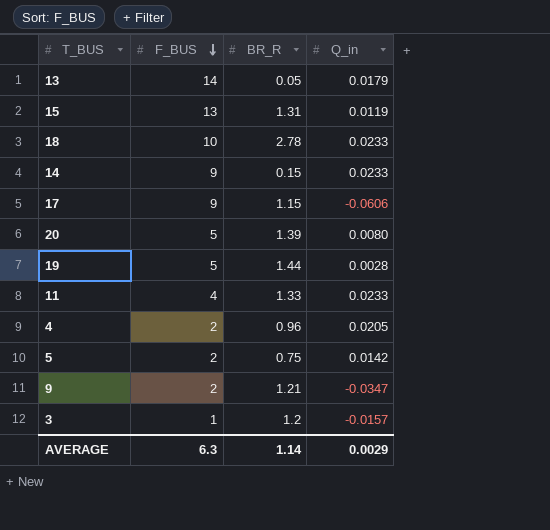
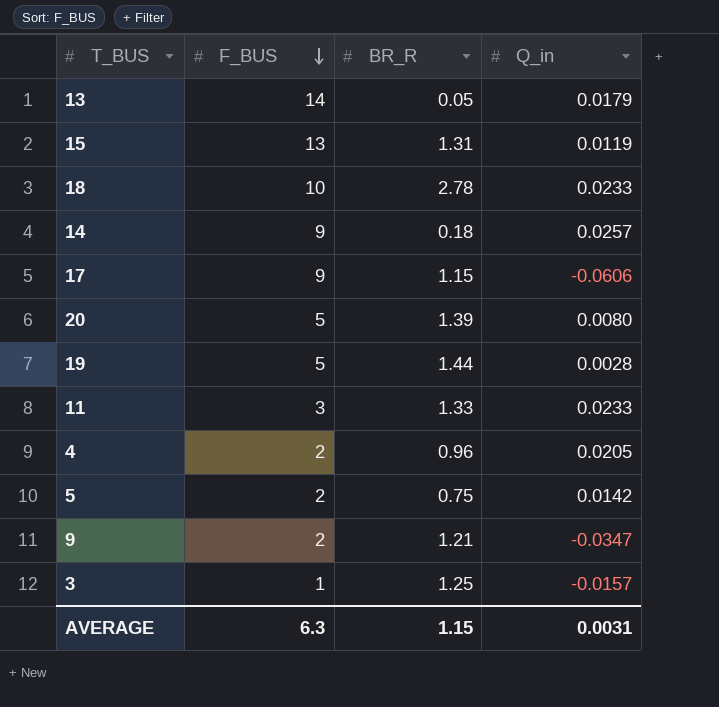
14 | BR_R: 0.15 -> 0.18
14 | Q_in: 0.0233 -> 0.0257
11 | F_BUS: 4 -> 3
3 | BR_R: 1.2 -> 1.25
AVERAGE | BR_R: 1.14 -> 1.15
AVERAGE | Q_in: 0.0029 -> 0.0031

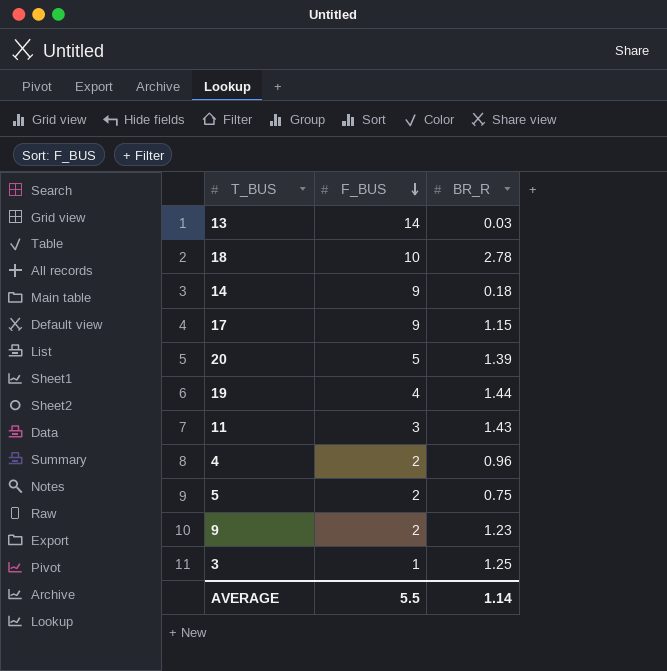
column Q_in | position: 4 -> none
row 15: 13 | 1.31 | 0.0119 -> none
13 | BR_R: 0.05 -> 0.03
19 | F_BUS: 5 -> 4
11 | BR_R: 1.33 -> 1.43
9 | BR_R: 1.21 -> 1.23
AVERAGE | F_BUS: 6.3 -> 5.5
AVERAGE | BR_R: 1.15 -> 1.14

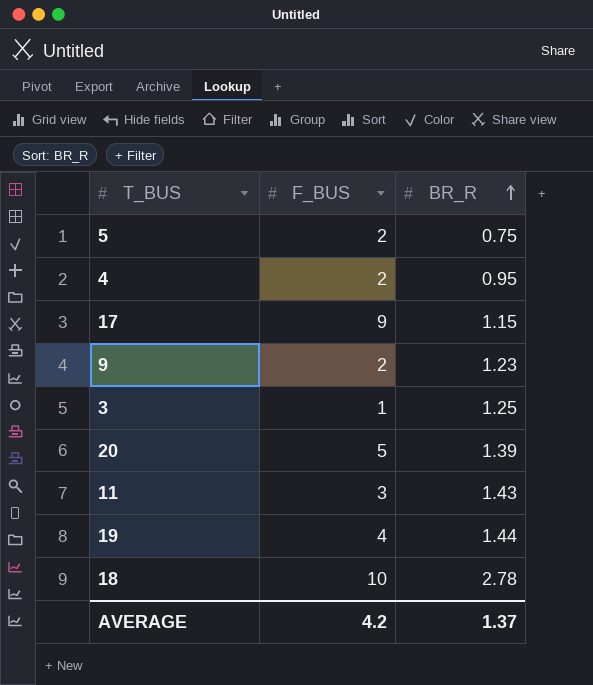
row order: F_BUS descending -> BR_R ascending
row 13: 14 | 0.03 -> none
row 14: 9 | 0.18 -> none
4 | BR_R: 0.96 -> 0.95
AVERAGE | F_BUS: 5.5 -> 4.2
AVERAGE | BR_R: 1.14 -> 1.37

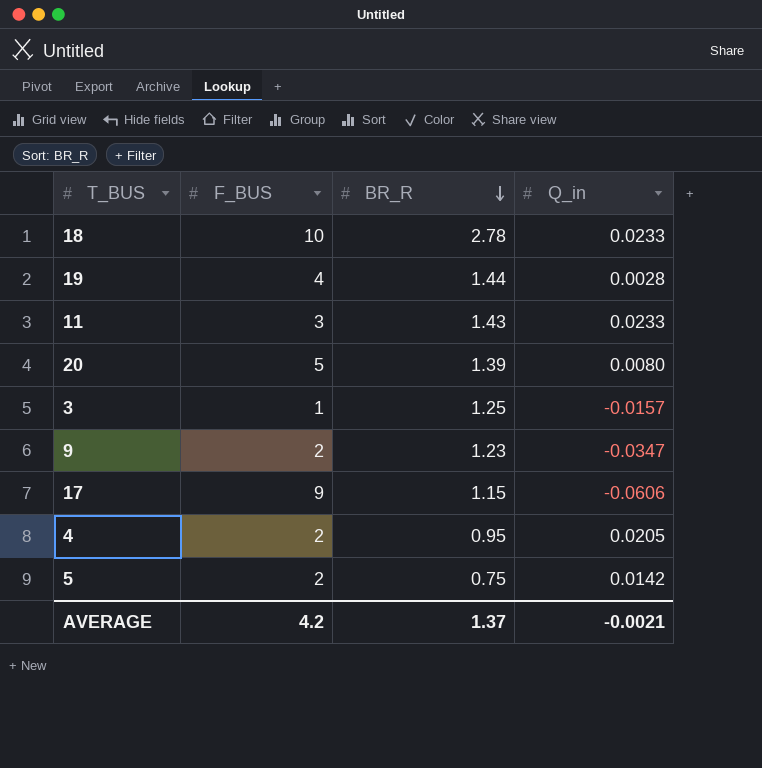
row order: BR_R ascending -> BR_R descending
column Q_in | position: none -> 4

